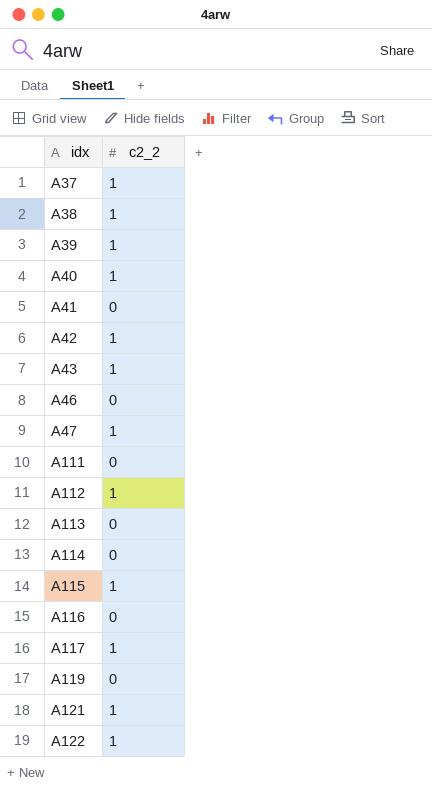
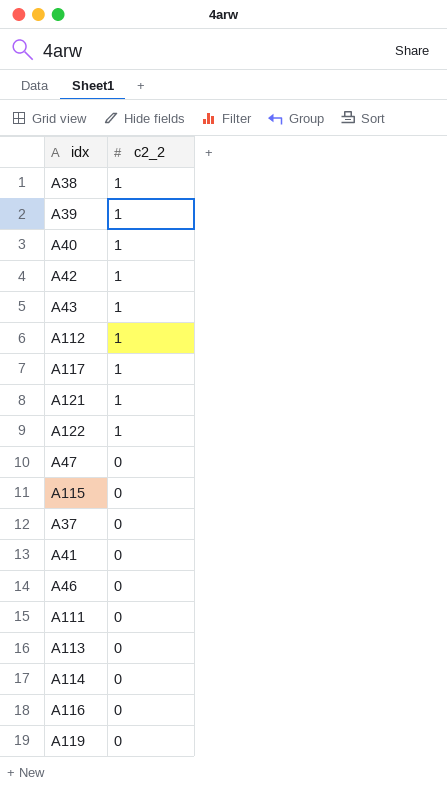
row order: idx ascending -> c2_2 descending
A47 | c2_2: 1 -> 0
A115 | c2_2: 1 -> 0
A37 | c2_2: 1 -> 0

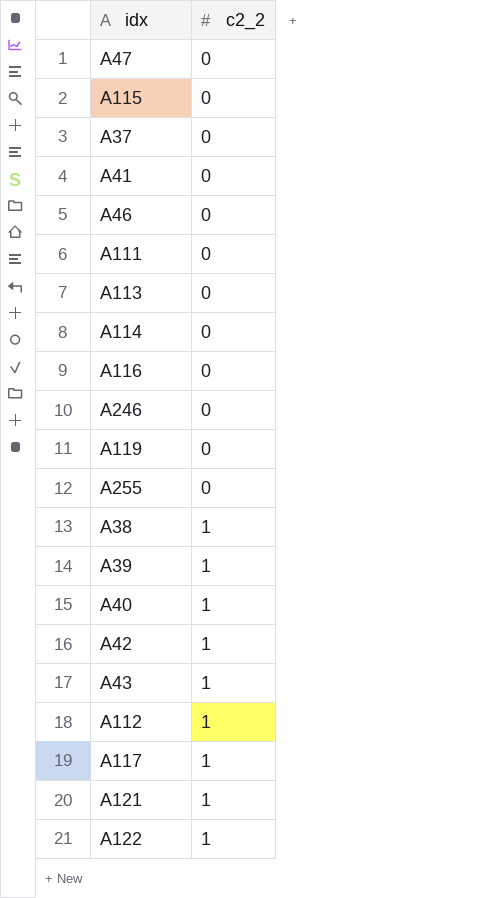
row order: c2_2 descending -> c2_2 ascending
row A246: none -> 0
row A255: none -> 0

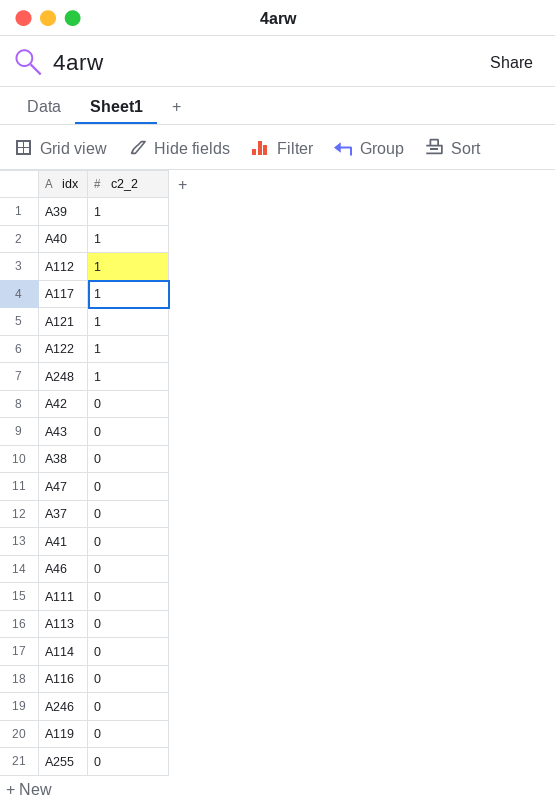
row order: c2_2 ascending -> c2_2 descending
row A115: 0 -> none
row A248: none -> 1
A42 | c2_2: 1 -> 0
A43 | c2_2: 1 -> 0
A38 | c2_2: 1 -> 0

